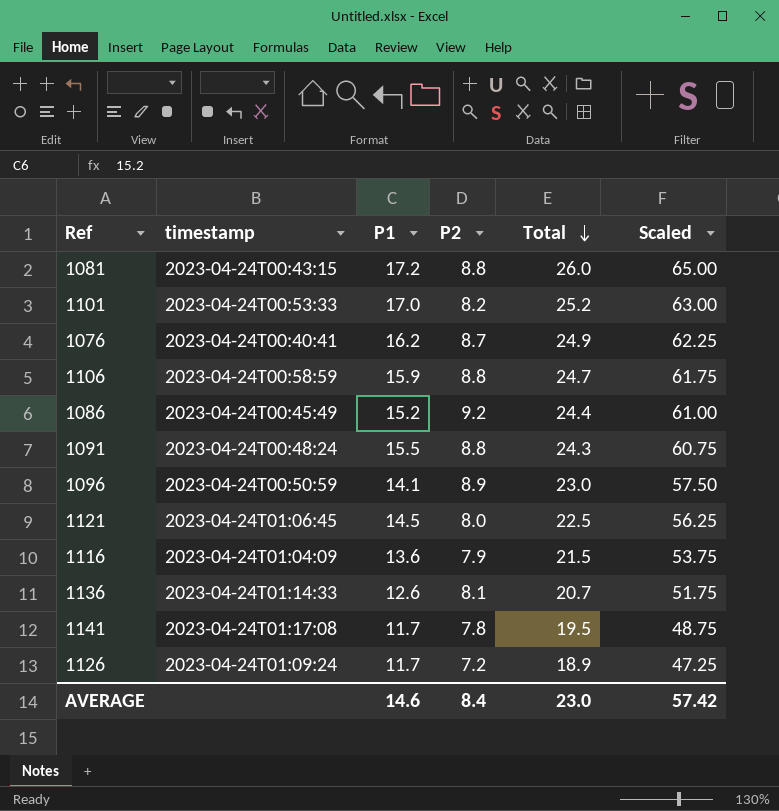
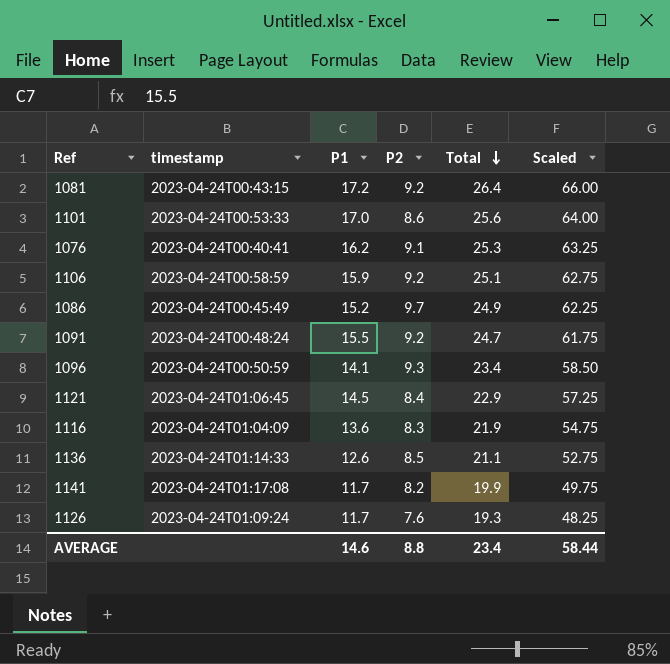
1081 | P2: 8.8 -> 9.2
1081 | Total: 26.0 -> 26.4
1081 | Scaled: 65.00 -> 66.00
1101 | P2: 8.2 -> 8.6
1101 | Total: 25.2 -> 25.6
1101 | Scaled: 63.00 -> 64.00
1076 | P2: 8.7 -> 9.1
1076 | Total: 24.9 -> 25.3
1076 | Scaled: 62.25 -> 63.25
1106 | P2: 8.8 -> 9.2
1106 | Total: 24.7 -> 25.1
1106 | Scaled: 61.75 -> 62.75
1086 | P2: 9.2 -> 9.7
1086 | Total: 24.4 -> 24.9
1086 | Scaled: 61.00 -> 62.25
1091 | P2: 8.8 -> 9.2
1091 | Total: 24.3 -> 24.7
1091 | Scaled: 60.75 -> 61.75
1096 | P2: 8.9 -> 9.3
1096 | Total: 23.0 -> 23.4
1096 | Scaled: 57.50 -> 58.50
1121 | P2: 8.0 -> 8.4
1121 | Total: 22.5 -> 22.9
1121 | Scaled: 56.25 -> 57.25
1116 | P2: 7.9 -> 8.3
1116 | Total: 21.5 -> 21.9
1116 | Scaled: 53.75 -> 54.75
1136 | P2: 8.1 -> 8.5
1136 | Total: 20.7 -> 21.1
1136 | Scaled: 51.75 -> 52.75
1141 | P2: 7.8 -> 8.2
1141 | Total: 19.5 -> 19.9
1141 | Scaled: 48.75 -> 49.75
1126 | P2: 7.2 -> 7.6
1126 | Total: 18.9 -> 19.3
1126 | Scaled: 47.25 -> 48.25
AVERAGE | P2: 8.4 -> 8.8
AVERAGE | Total: 23.0 -> 23.4
AVERAGE | Scaled: 57.42 -> 58.44

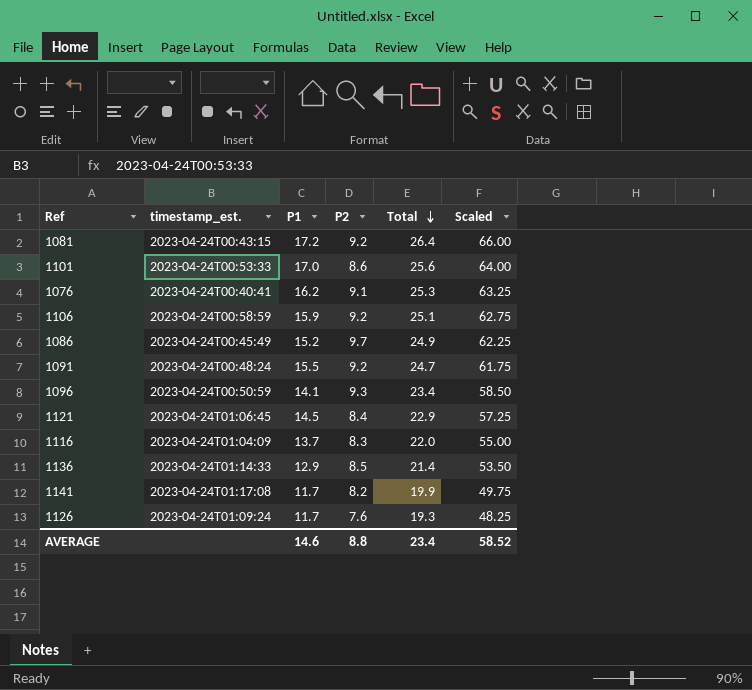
column name: timestamp -> timestamp_est.
1116 | P1: 13.6 -> 13.7
1116 | Total: 21.9 -> 22.0
1116 | Scaled: 54.75 -> 55.00
1136 | P1: 12.6 -> 12.9
1136 | Total: 21.1 -> 21.4
1136 | Scaled: 52.75 -> 53.50
AVERAGE | Scaled: 58.44 -> 58.52

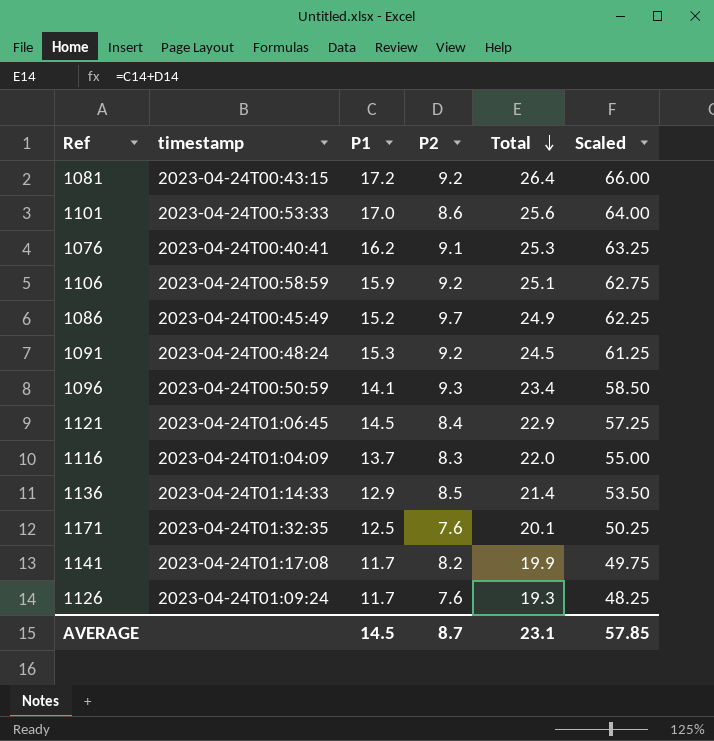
column name: timestamp_est. -> timestamp
1091 | P1: 15.5 -> 15.3
1091 | Total: 24.7 -> 24.5
1091 | Scaled: 61.75 -> 61.25
row 1171: none -> 2023-04-24T01:32:35 | 12.5 | 7.6 | 20.1 | 50.25
AVERAGE | P1: 14.6 -> 14.5
AVERAGE | P2: 8.8 -> 8.7
AVERAGE | Total: 23.4 -> 23.1
AVERAGE | Scaled: 58.52 -> 57.85

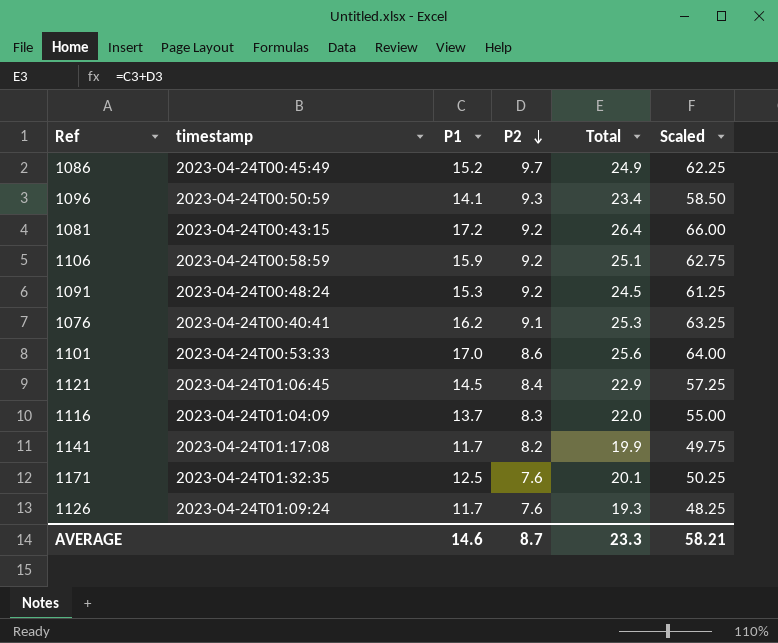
row order: Total descending -> P2 descending
row 1136: 2023-04-24T01:14:33 | 12.9 | 8.5 | 21.4 | 53.50 -> none
AVERAGE | P1: 14.5 -> 14.6
AVERAGE | Total: 23.1 -> 23.3
AVERAGE | Scaled: 57.85 -> 58.21

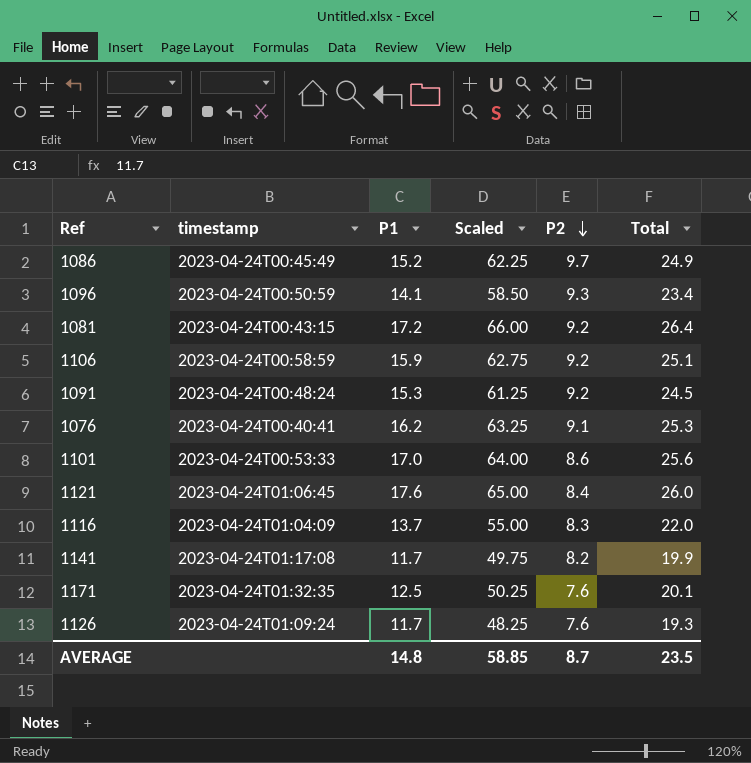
column Scaled | position: 6 -> 4
1121 | P1: 14.5 -> 17.6
1121 | Scaled: 57.25 -> 65.00
1121 | Total: 22.9 -> 26.0
AVERAGE | P1: 14.6 -> 14.8
AVERAGE | Scaled: 58.21 -> 58.85
AVERAGE | Total: 23.3 -> 23.5

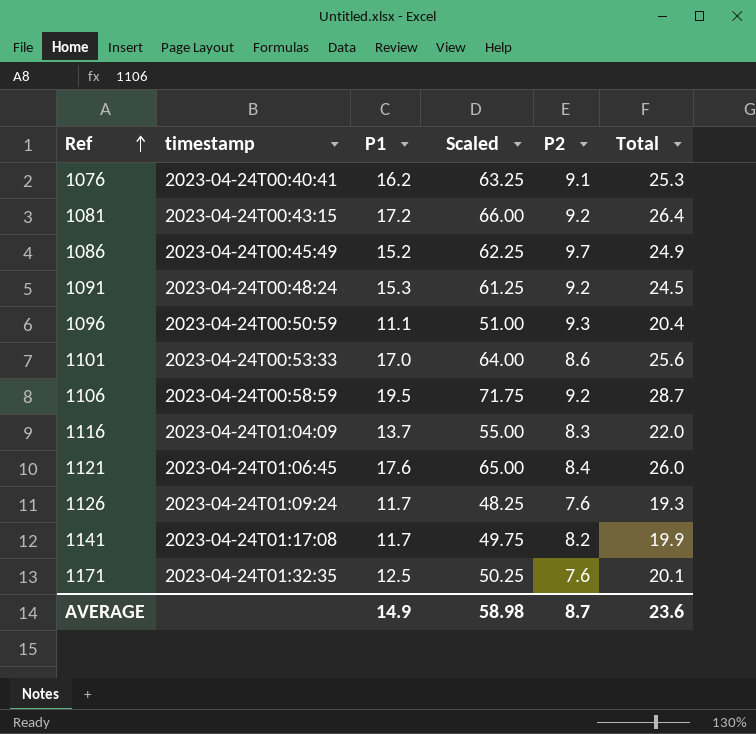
row order: P2 descending -> Ref ascending
1096 | P1: 14.1 -> 11.1
1096 | Scaled: 58.50 -> 51.00
1096 | Total: 23.4 -> 20.4
1106 | P1: 15.9 -> 19.5
1106 | Scaled: 62.75 -> 71.75
1106 | Total: 25.1 -> 28.7
AVERAGE | P1: 14.8 -> 14.9
AVERAGE | Scaled: 58.85 -> 58.98
AVERAGE | Total: 23.5 -> 23.6

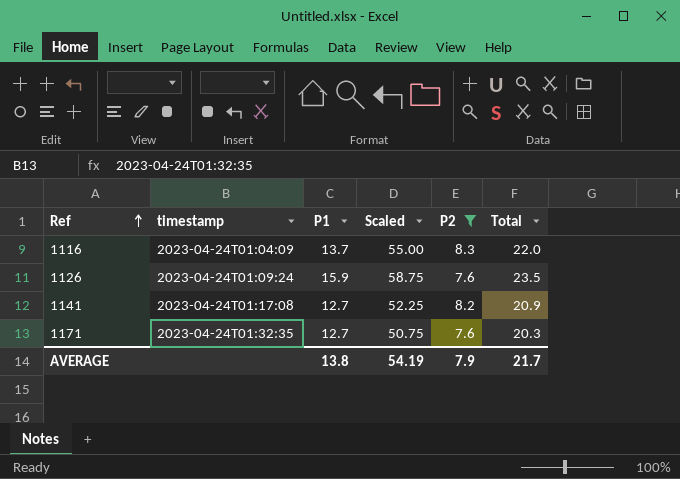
filter: none -> P2 <= 8.3
1126 | P1: 11.7 -> 15.9
1126 | Scaled: 48.25 -> 58.75
1126 | Total: 19.3 -> 23.5
1141 | P1: 11.7 -> 12.7
1141 | Scaled: 49.75 -> 52.25
1141 | Total: 19.9 -> 20.9
1171 | P1: 12.5 -> 12.7
1171 | Scaled: 50.25 -> 50.75
1171 | Total: 20.1 -> 20.3
AVERAGE | P1: 14.9 -> 13.8
AVERAGE | Scaled: 58.98 -> 54.19
AVERAGE | P2: 8.7 -> 7.9
AVERAGE | Total: 23.6 -> 21.7

